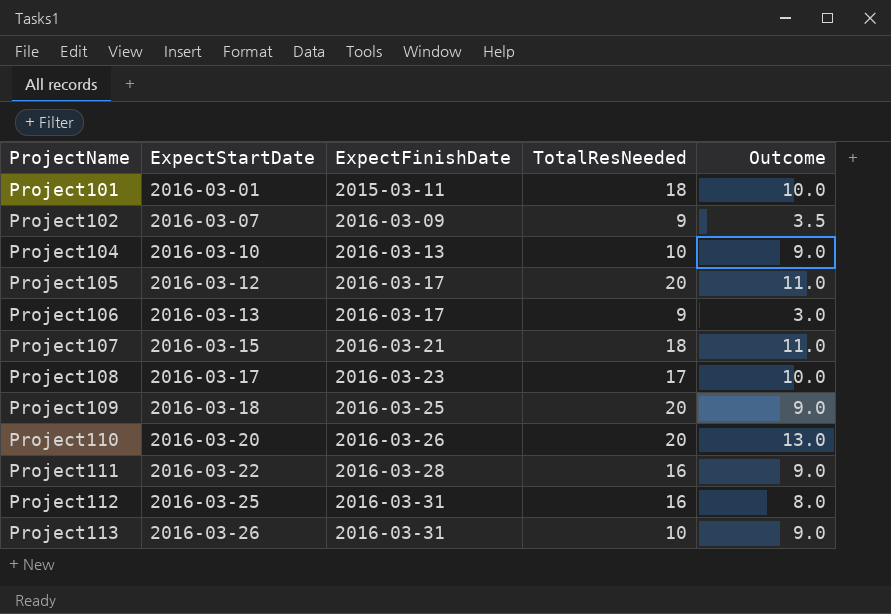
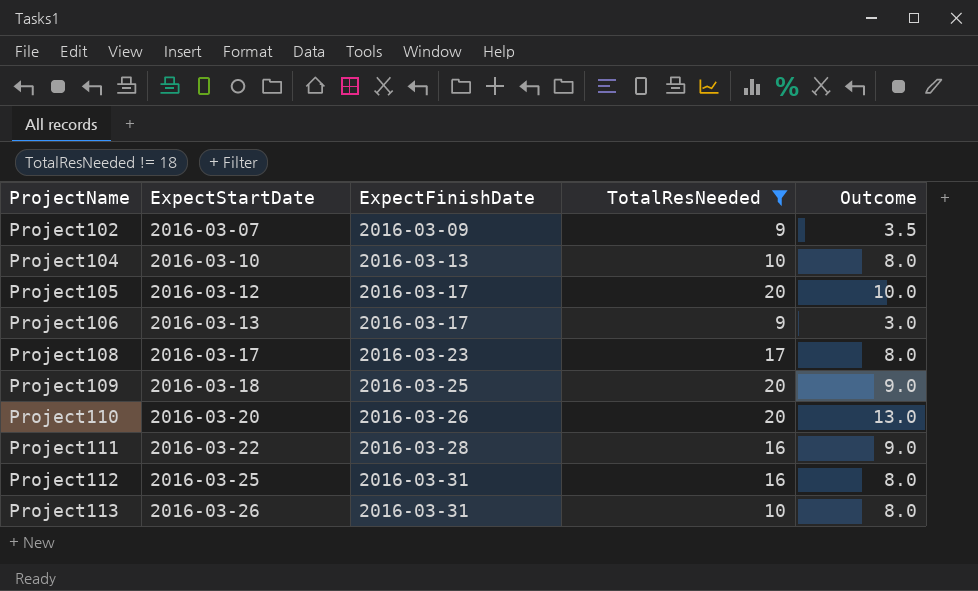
filter: none -> TotalResNeeded != 18
Project104 | Outcome: 9.0 -> 8.0
Project105 | Outcome: 11.0 -> 10.0
Project108 | Outcome: 10.0 -> 8.0
Project113 | Outcome: 9.0 -> 8.0

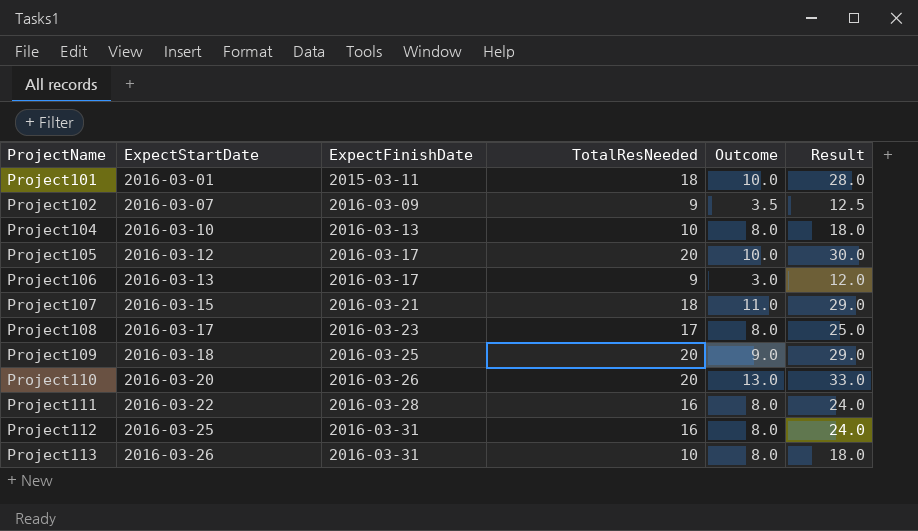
filter: TotalResNeeded != 18 -> none
column Result | formula: none -> [TotalResNeeded] + [Outcome]
Project111 | Outcome: 9.0 -> 8.0

